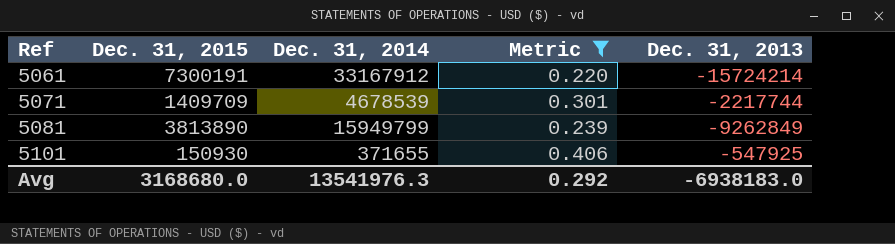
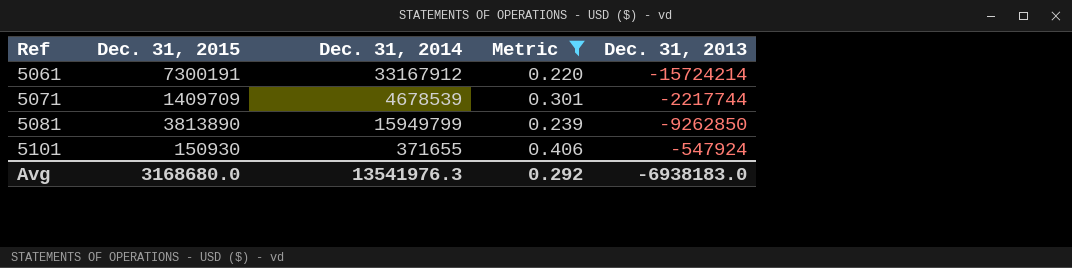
5081 | Dec. 31, 2013: -9262849 -> -9262850
5101 | Dec. 31, 2013: -547925 -> -547924

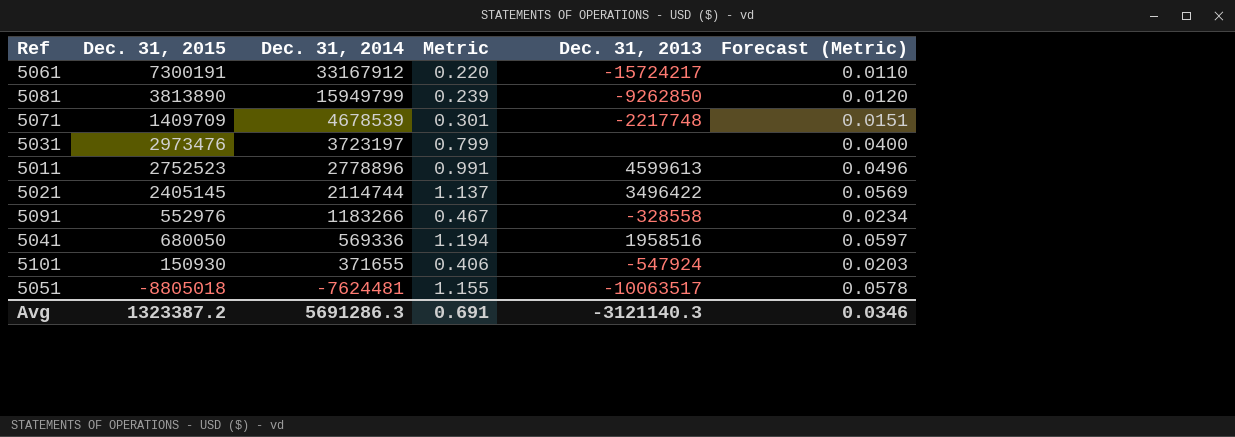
filter: Metric <= 0.406 -> none
row order: Ref ascending -> Dec. 31, 2014 descending
column Forecast (Metric) | formula: none -> [Metric] * 0.05
5061 | Dec. 31, 2013: -15724214 -> -15724217
5071 | Dec. 31, 2013: -2217744 -> -2217748
Avg | Dec. 31, 2015: 3168680.0 -> 1323387.2
Avg | Dec. 31, 2014: 13541976.3 -> 5691286.3
Avg | Metric: 0.292 -> 0.691
Avg | Dec. 31, 2013: -6938183.0 -> -3121140.3

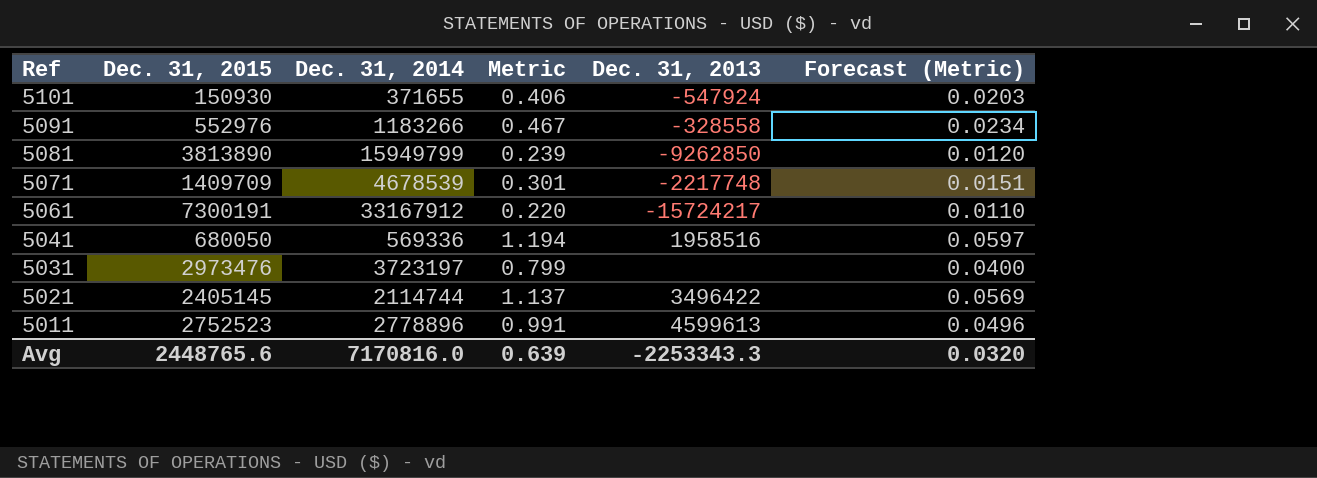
row order: Dec. 31, 2014 descending -> Ref descending
row 5051: -8805018 | -7624481 | 1.155 | -10063517 | 0.0578 -> none
Avg | Dec. 31, 2015: 1323387.2 -> 2448765.6
Avg | Dec. 31, 2014: 5691286.3 -> 7170816.0
Avg | Metric: 0.691 -> 0.639
Avg | Dec. 31, 2013: -3121140.3 -> -2253343.3
Avg | Forecast (Metric): 0.0346 -> 0.0320

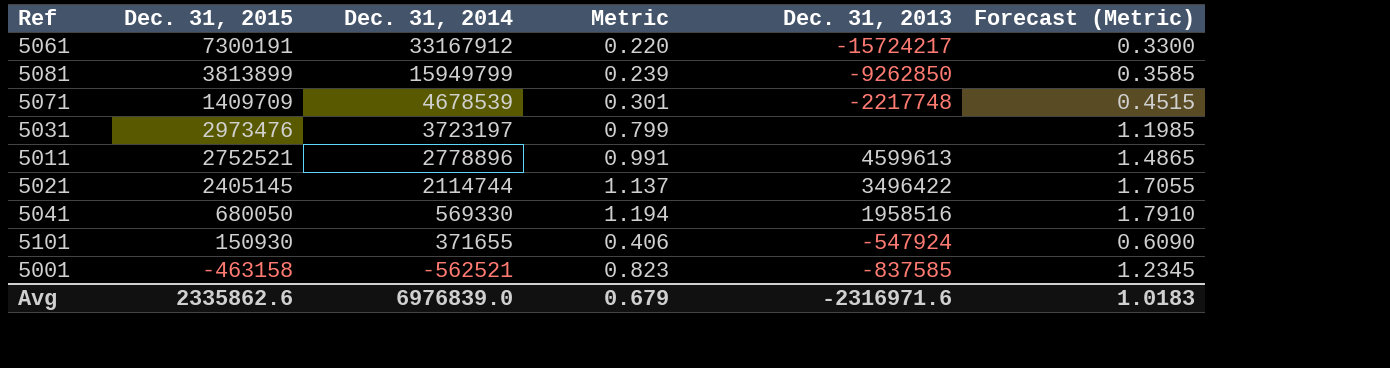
row order: Ref descending -> Dec. 31, 2014 descending
column Forecast (Metric) | formula: [Metric] * 0.05 -> [Metric] * 1.5
row 5091: 552976 | 1183266 | 0.467 | -328558 | 0.0234 -> none
5081 | Dec. 31, 2015: 3813890 -> 3813899
5011 | Dec. 31, 2015: 2752523 -> 2752521
5041 | Dec. 31, 2014: 569336 -> 569330
row 5001: none -> -463158 | -562521 | 0.823 | -837585 | 1.2345
Avg | Dec. 31, 2015: 2448765.6 -> 2335862.6
Avg | Dec. 31, 2014: 7170816.0 -> 6976839.0
Avg | Metric: 0.639 -> 0.679
Avg | Dec. 31, 2013: -2253343.3 -> -2316971.6
Avg | Forecast (Metric): 0.0320 -> 1.0183

